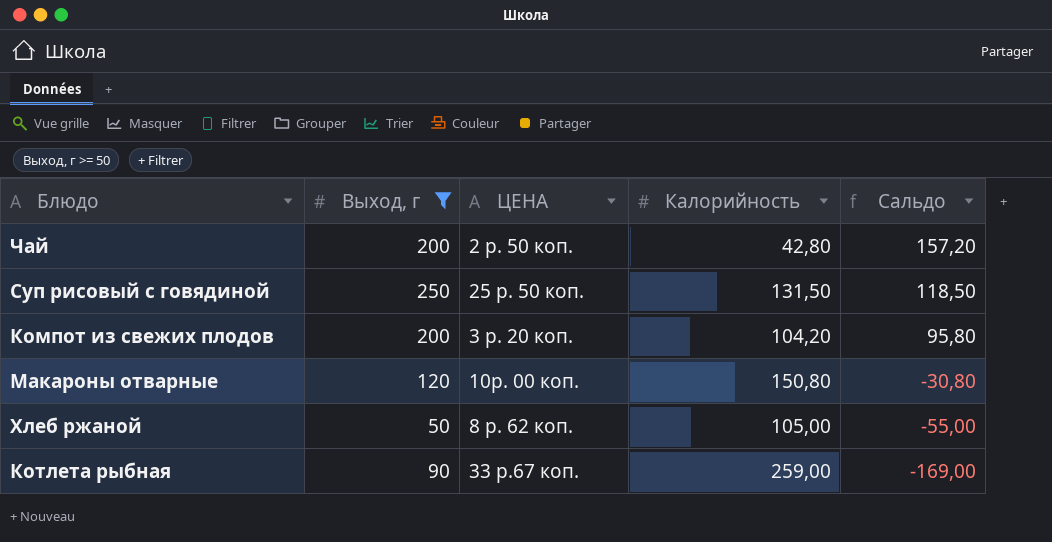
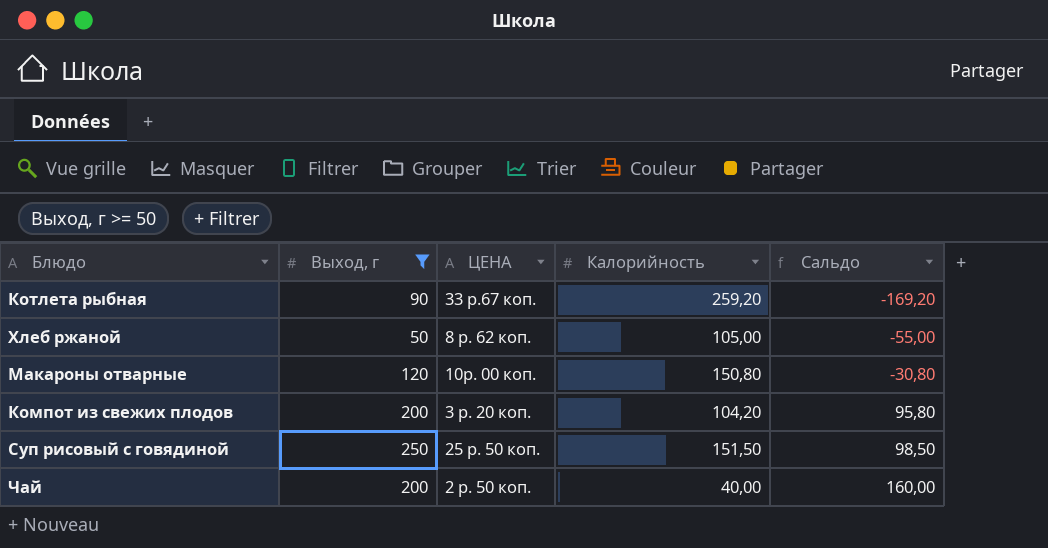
row order: Сальдо descending -> Сальдо ascending
Котлета рыбная | Калорийность: 259,00 -> 259,20
Котлета рыбная | Сальдо: -169,00 -> -169,20
Суп рисовый с говядиной | Калорийность: 131,50 -> 151,50
Суп рисовый с говядиной | Сальдо: 118,50 -> 98,50
Чай | Калорийность: 42,80 -> 40,00
Чай | Сальдо: 157,20 -> 160,00

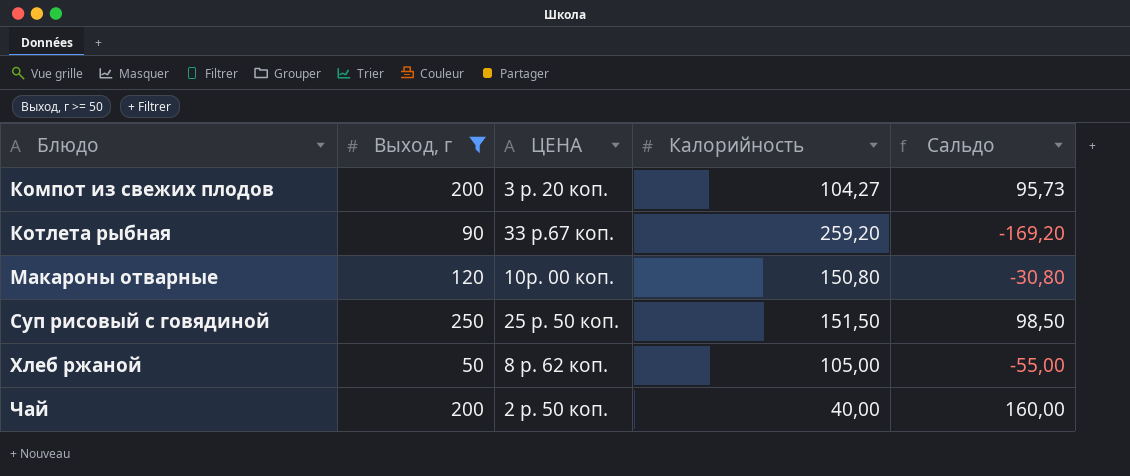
row order: Сальдо ascending -> Блюдо ascending
Компот из свежих плодов | Калорийность: 104,20 -> 104,27
Компот из свежих плодов | Сальдо: 95,80 -> 95,73

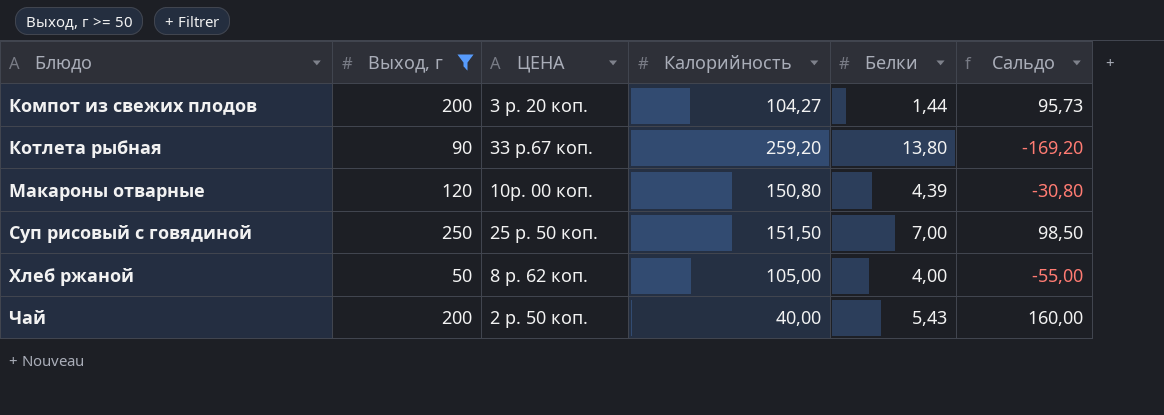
column Белки | position: none -> 5

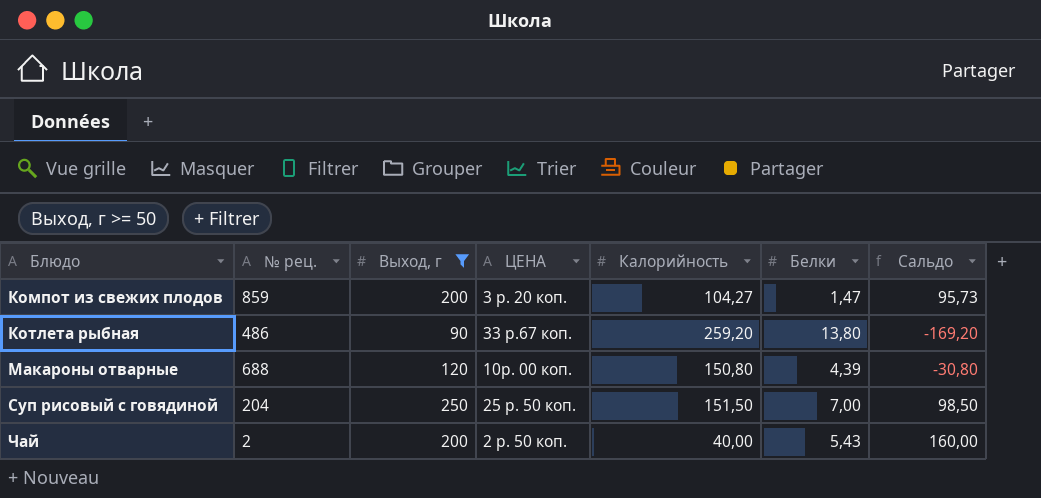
column № рец. | position: none -> 2
row Хлеб ржаной: 50 | 8 р. 62 коп. | 105,00 | 4,00 | -55,00 -> none
Компот из свежих плодов | Белки: 1,44 -> 1,47

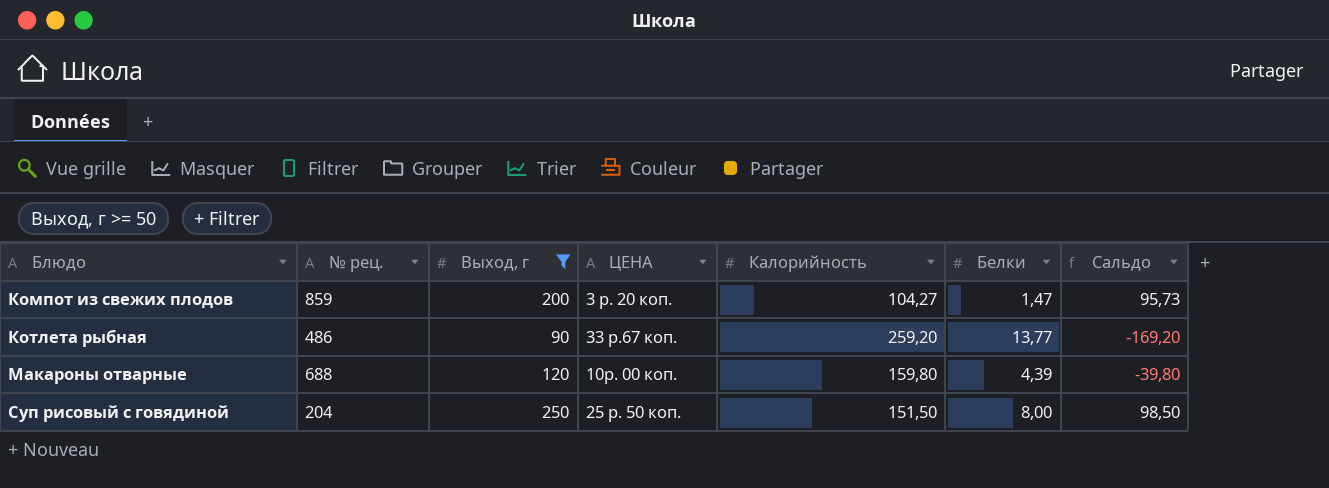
row Чай: 2 | 200 | 2 р. 50 коп. | 40,00 | 5,43 | 160,00 -> none
Котлета рыбная | Белки: 13,80 -> 13,77
Макароны отварные | Калорийность: 150,80 -> 159,80
Макароны отварные | Сальдо: -30,80 -> -39,80
Суп рисовый с говядиной | Белки: 7,00 -> 8,00

